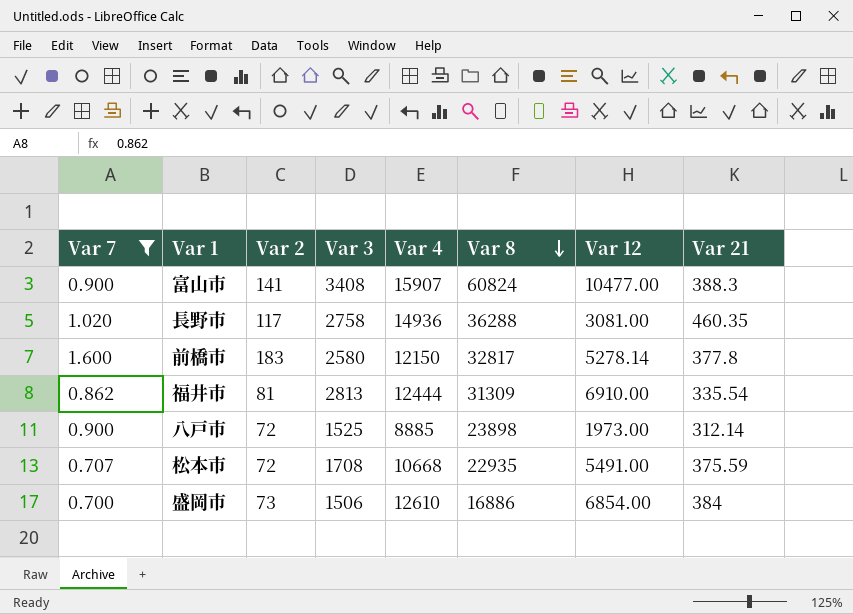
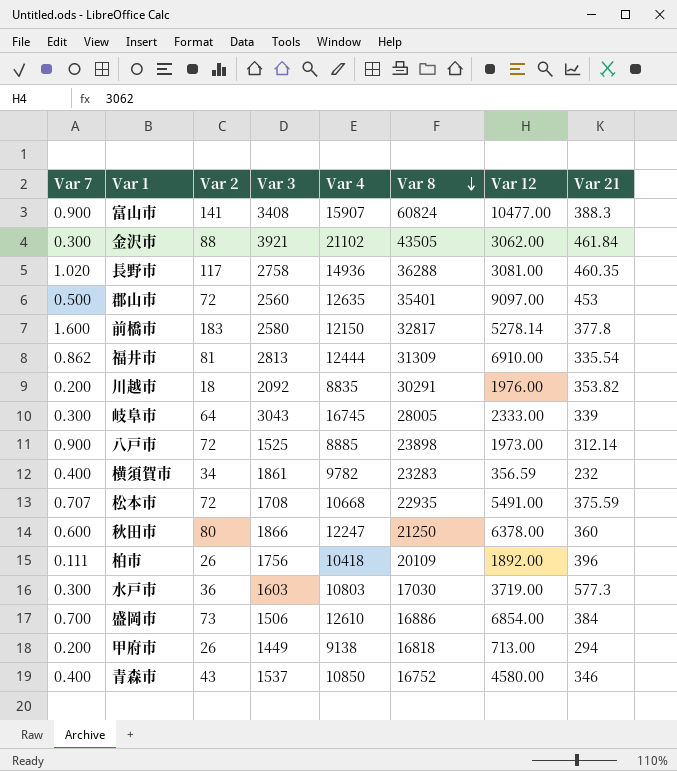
filter: Var 7 >= 0.700 -> none

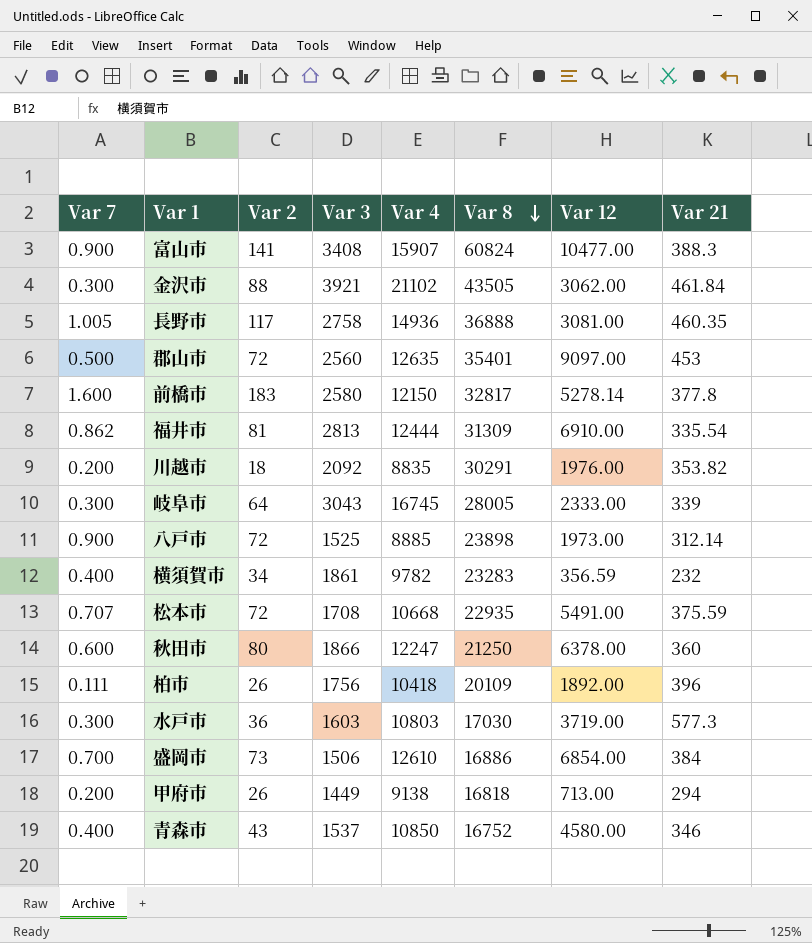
長野市 | Var 7: 1.020 -> 1.005
長野市 | Var 8: 36288 -> 36888

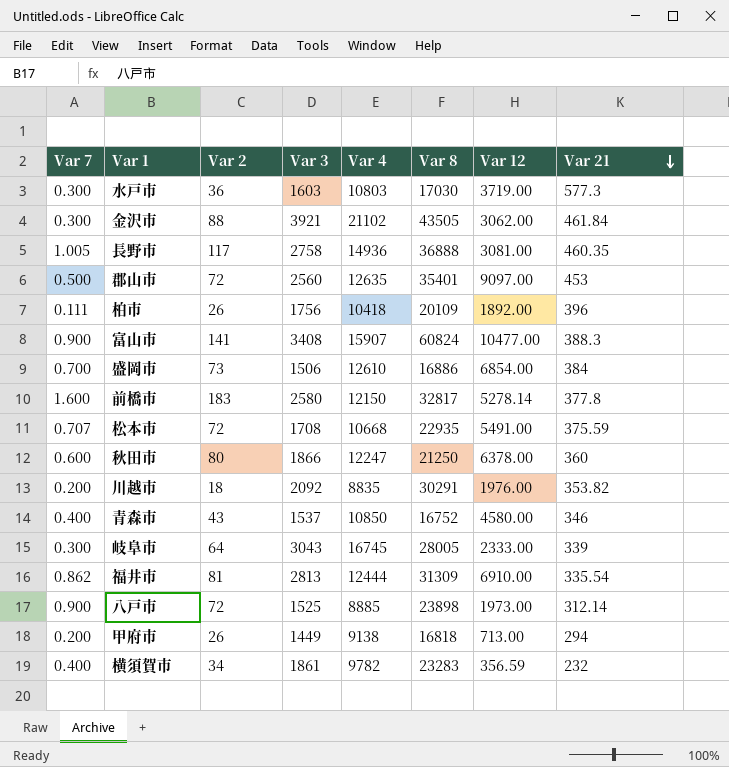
row order: Var 8 descending -> Var 21 descending

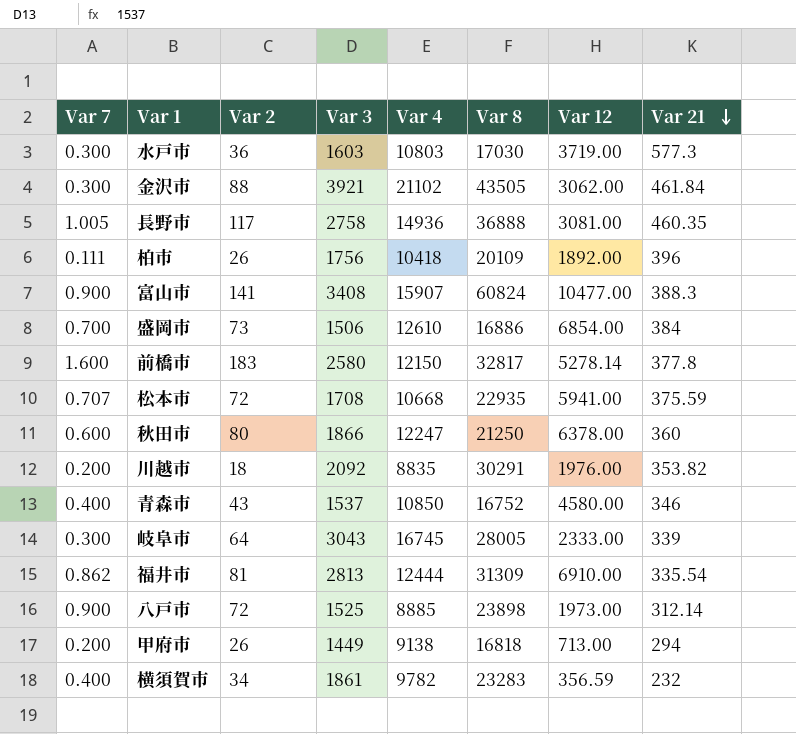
row 郡山市: 0.500 | 72 | 2560 | 12635 | 35401 | 9097.00 | 453 -> none
松本市 | Var 12: 5491.00 -> 5941.00

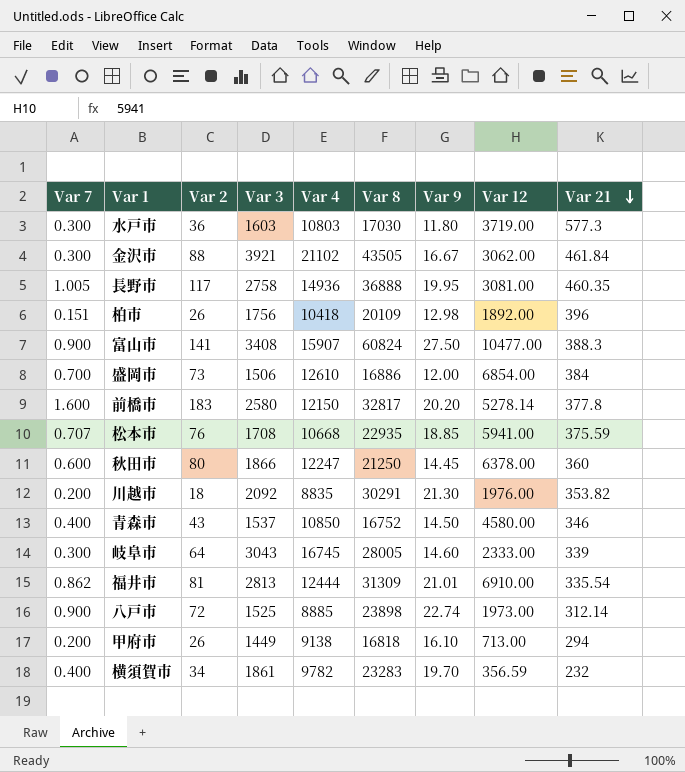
column Var 9 | position: none -> 7
柏市 | Var 7: 0.111 -> 0.151
松本市 | Var 2: 72 -> 76

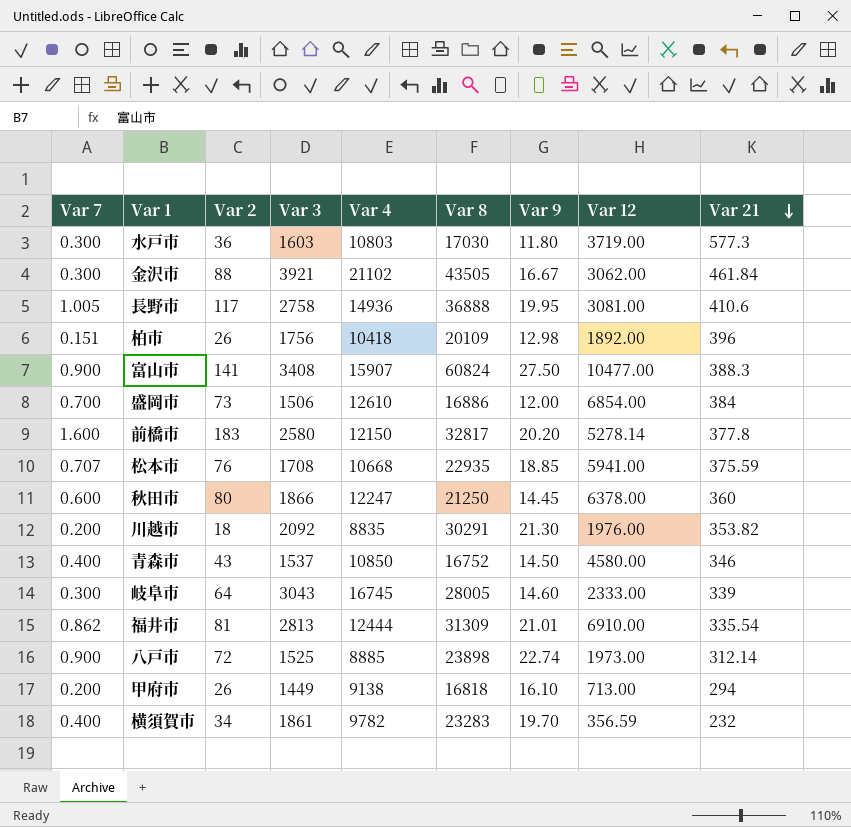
長野市 | Var 21: 460.35 -> 410.6

